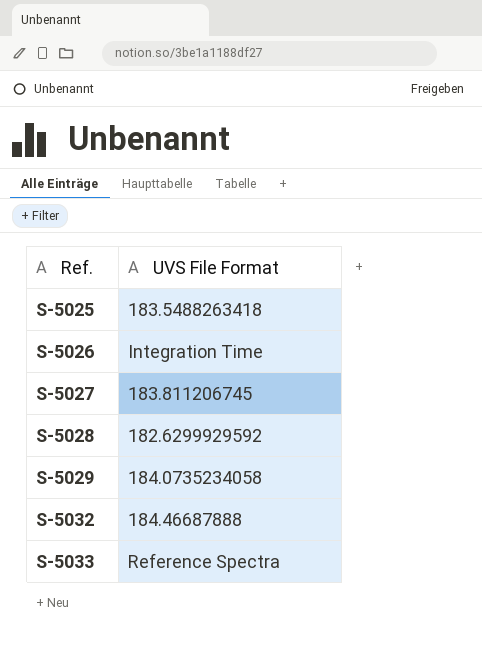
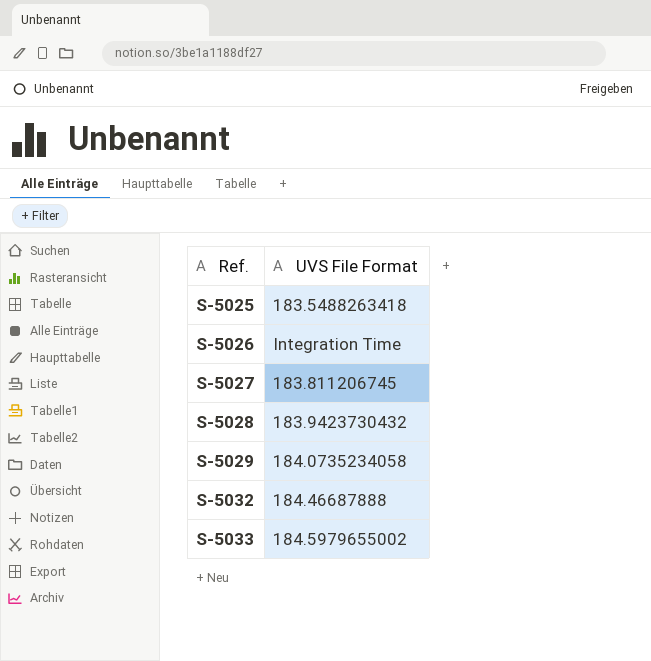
S-5028 | UVS File Format: 182.6299929592 -> 183.9423730432
S-5033 | UVS File Format: Reference Spectra -> 184.5979655002

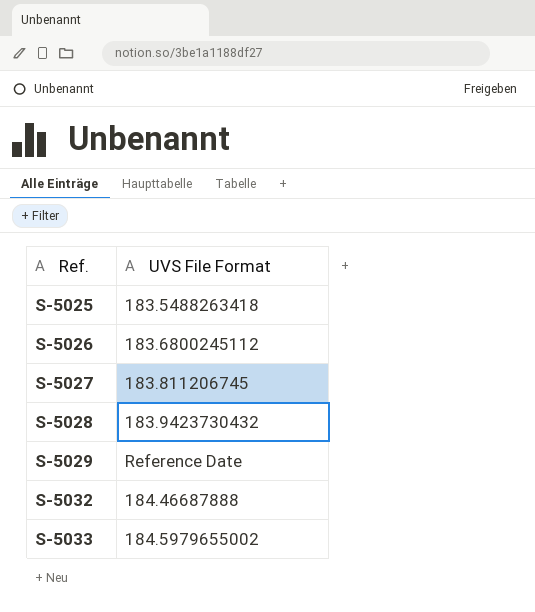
S-5026 | UVS File Format: Integration Time -> 183.6800245112
S-5029 | UVS File Format: 184.0735234058 -> Reference Date

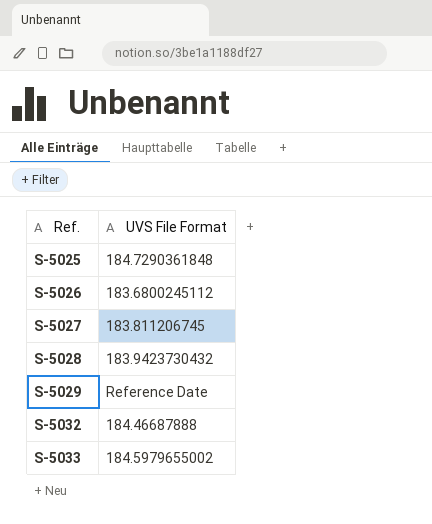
S-5025 | UVS File Format: 183.5488263418 -> 184.7290361848

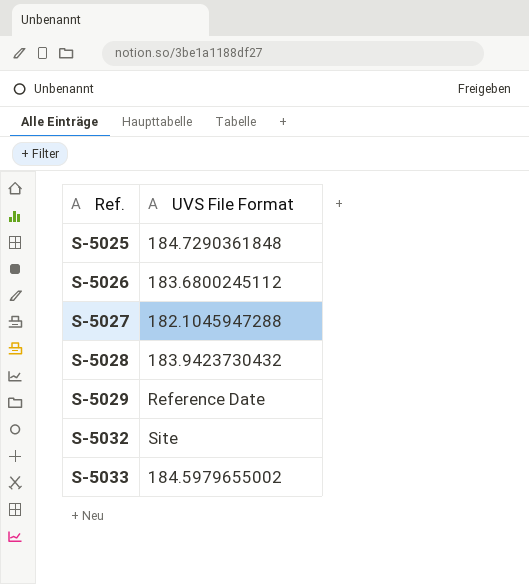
S-5027 | UVS File Format: 183.811206745 -> 182.1045947288
S-5032 | UVS File Format: 184.46687888 -> Site

